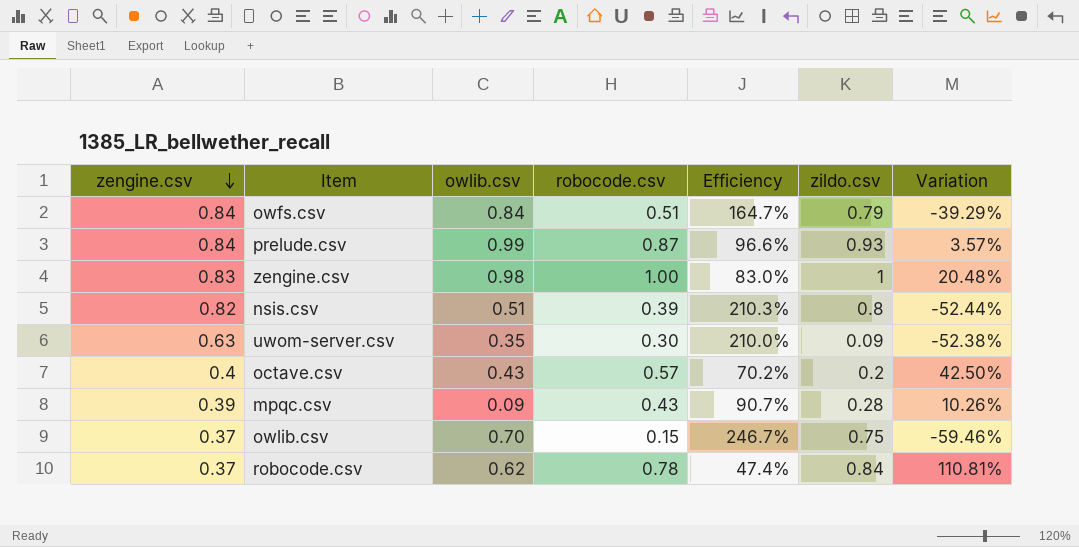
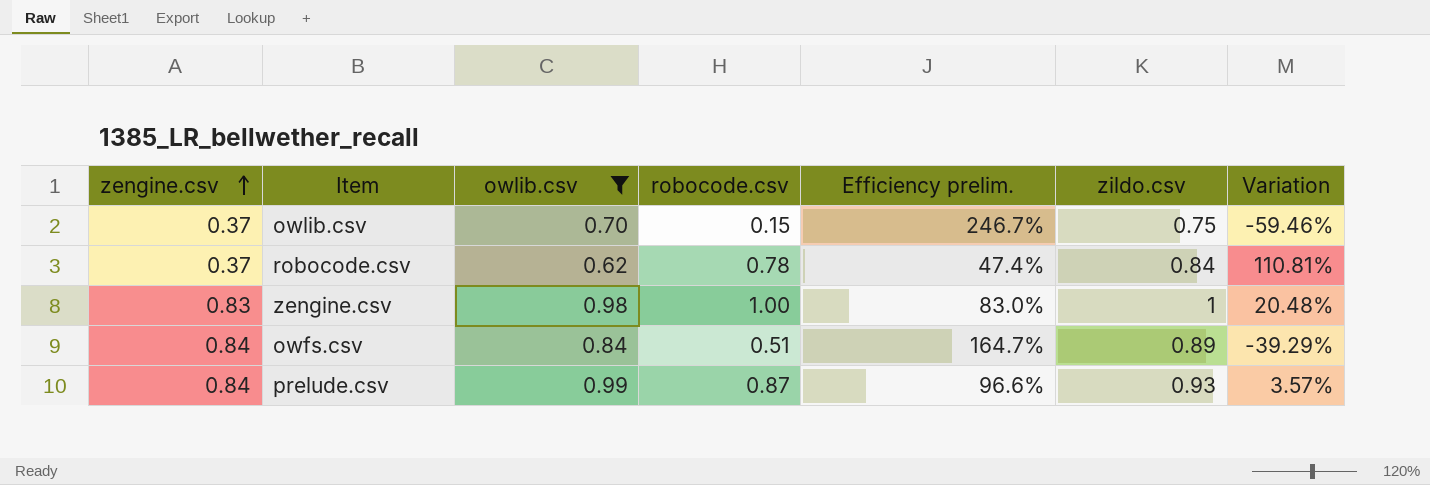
filter: none -> owlib.csv >= 0.62
row order: zengine.csv descending -> zengine.csv ascending
column name: Efficiency -> Efficiency prelim.
owfs.csv | zildo.csv: 0.79 -> 0.89

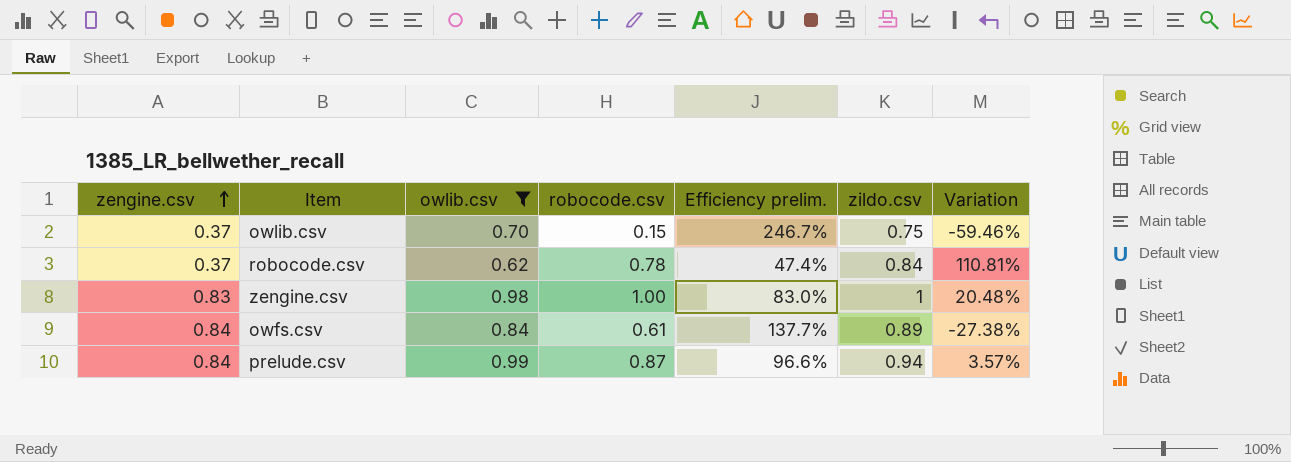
owfs.csv | robocode.csv: 0.51 -> 0.61
owfs.csv | Efficiency prelim.: 164.7% -> 137.7%
owfs.csv | Variation: -39.29% -> -27.38%
prelude.csv | zildo.csv: 0.93 -> 0.94

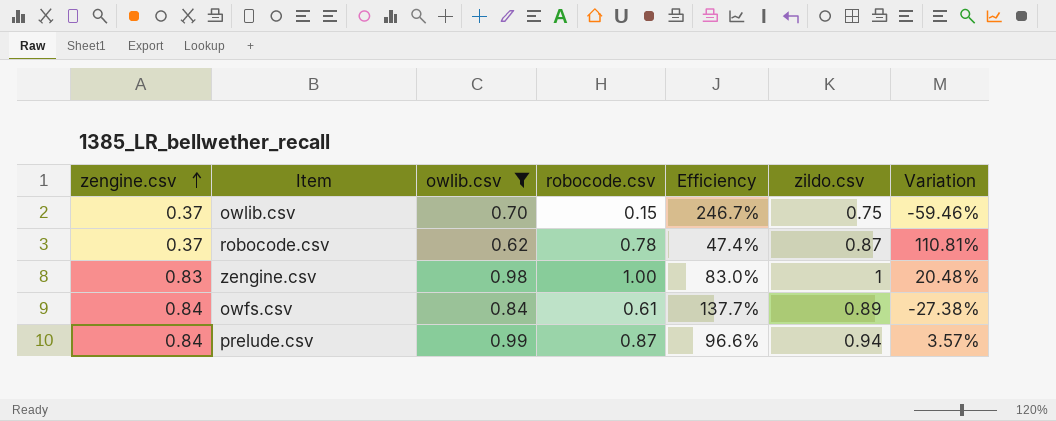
column name: Efficiency prelim. -> Efficiency
robocode.csv | zildo.csv: 0.84 -> 0.87

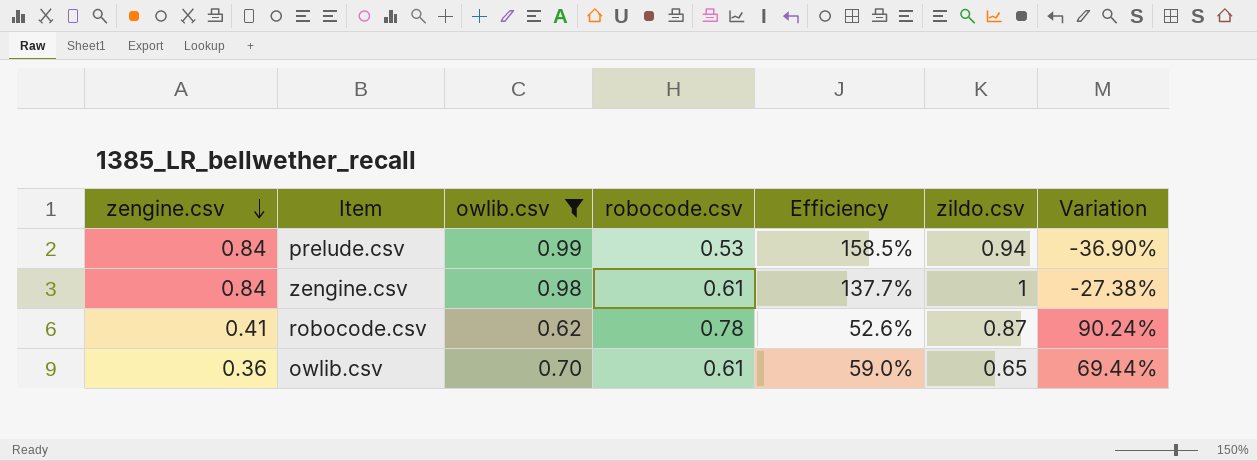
row order: zengine.csv ascending -> zengine.csv descending
row owfs.csv: 0.84 | 0.84 | 0.61 | 137.7% | 0.89 | -27.38% -> none
prelude.csv | robocode.csv: 0.87 -> 0.53
prelude.csv | Efficiency: 96.6% -> 158.5%
prelude.csv | Variation: 3.57% -> -36.90%
zengine.csv | zengine.csv: 0.83 -> 0.84
zengine.csv | robocode.csv: 1.00 -> 0.61
zengine.csv | Efficiency: 83.0% -> 137.7%
zengine.csv | Variation: 20.48% -> -27.38%
robocode.csv | zengine.csv: 0.37 -> 0.41
robocode.csv | Efficiency: 47.4% -> 52.6%
robocode.csv | Variation: 110.81% -> 90.24%
owlib.csv | zengine.csv: 0.37 -> 0.36
owlib.csv | robocode.csv: 0.15 -> 0.61
owlib.csv | Efficiency: 246.7% -> 59.0%
owlib.csv | zildo.csv: 0.75 -> 0.65
owlib.csv | Variation: -59.46% -> 69.44%

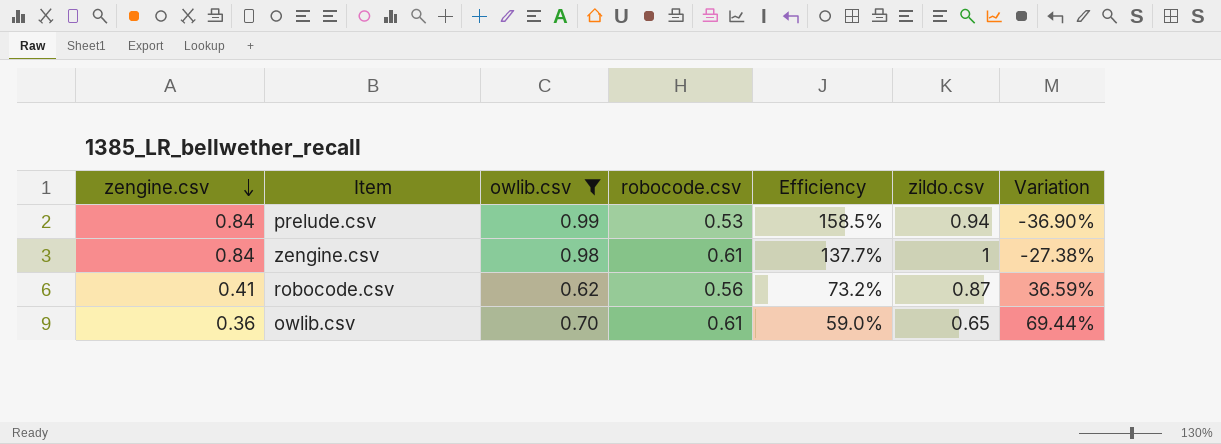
robocode.csv | robocode.csv: 0.78 -> 0.56
robocode.csv | Efficiency: 52.6% -> 73.2%
robocode.csv | Variation: 90.24% -> 36.59%

